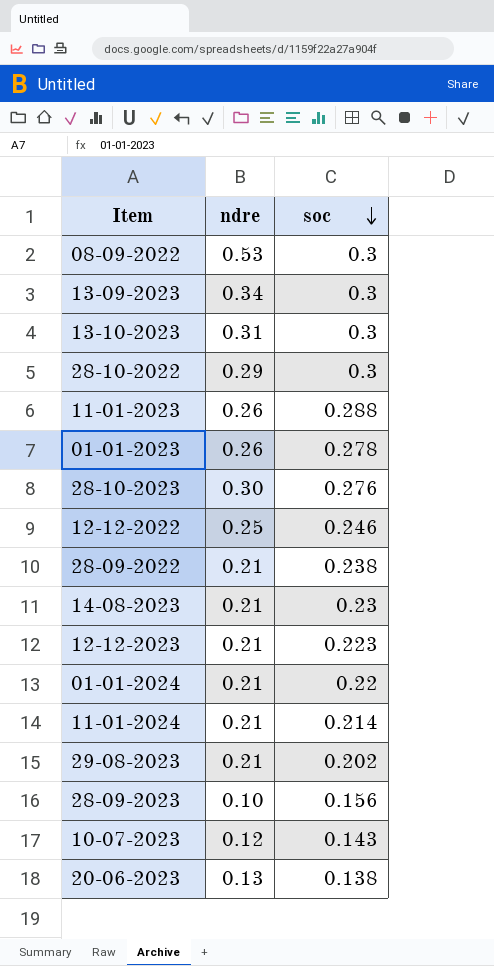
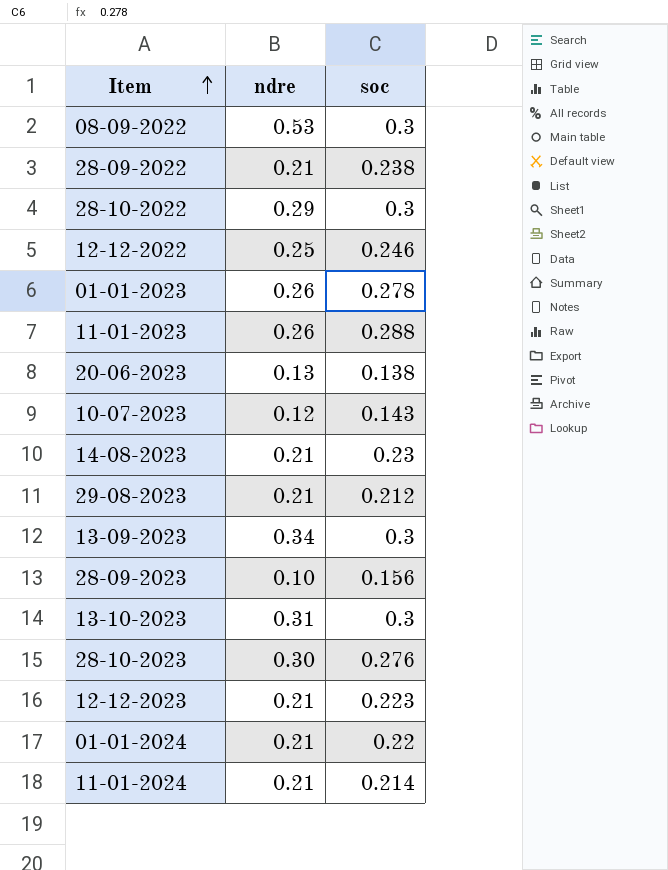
row order: soc descending -> Item ascending
29-08-2023 | soc: 0.202 -> 0.212

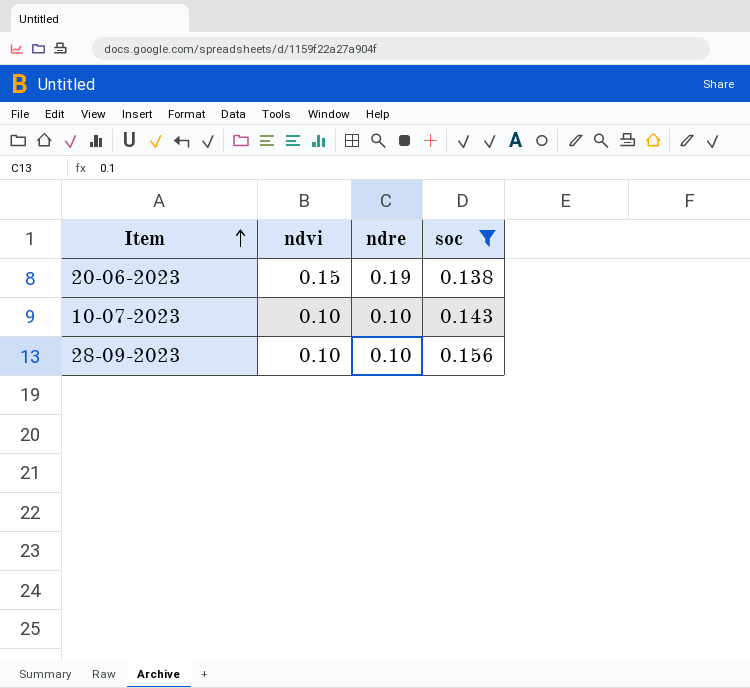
filter: none -> soc <= 0.156
column ndvi | position: none -> 2
20-06-2023 | ndre: 0.13 -> 0.19
10-07-2023 | ndre: 0.12 -> 0.10

